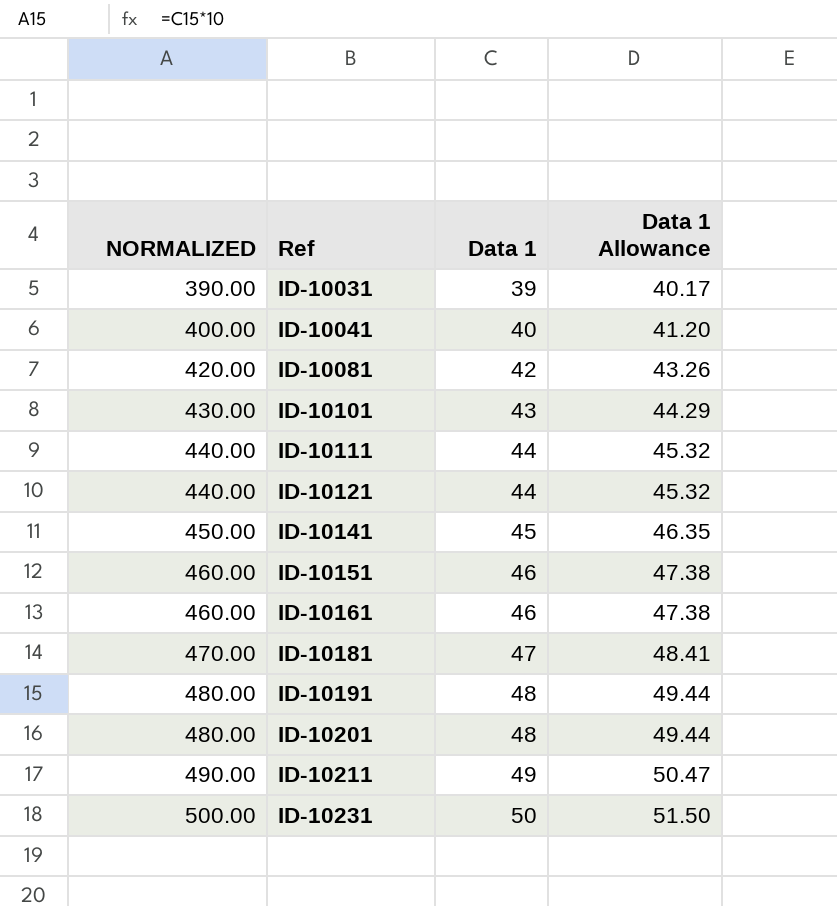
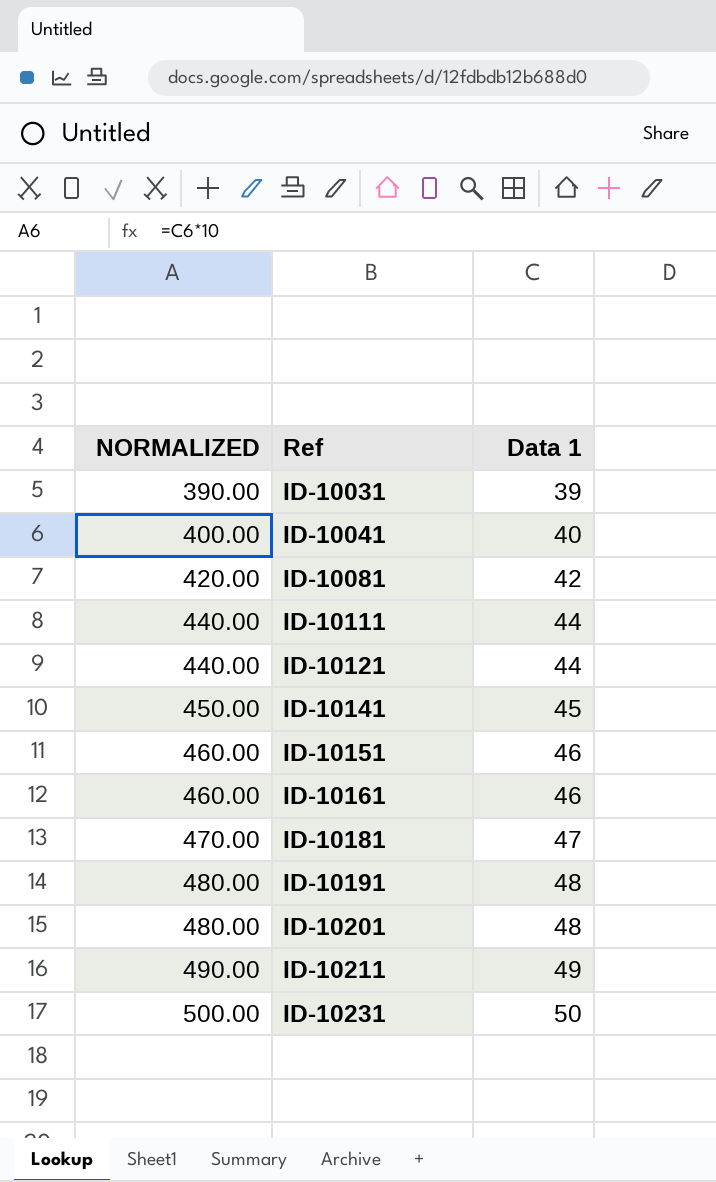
column Data 1 Allowance | formula: [Data 1] * 1.03 -> none
row ID-10101: 430.00 | 43 | 44.29 -> none

